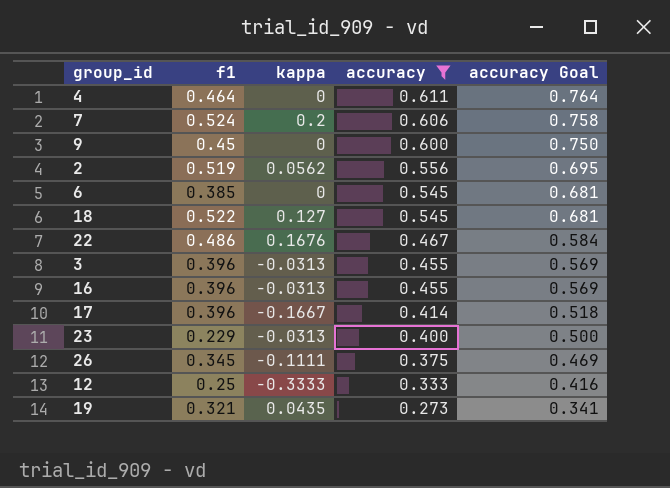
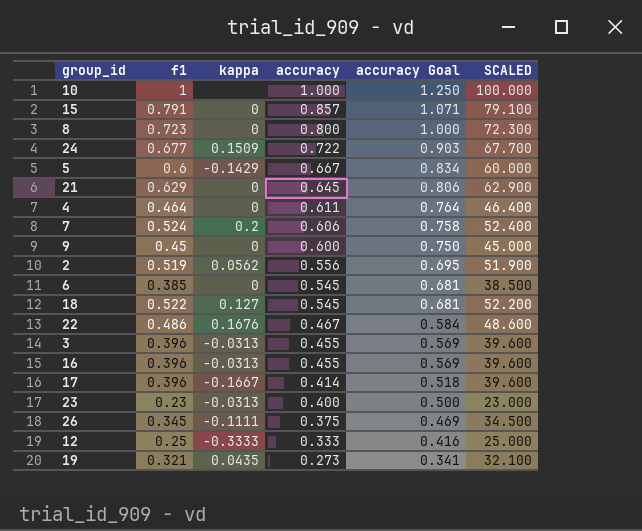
filter: accuracy <= 0.611 -> none
column SCALED | formula: none -> [f1] * 100
23 | f1: 0.229 -> 0.23

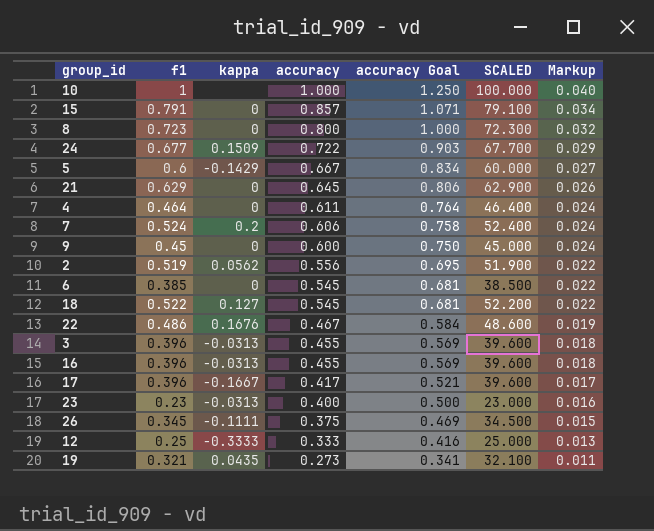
column Markup | formula: none -> [accuracy] * 0.04
17 | accuracy: 0.414 -> 0.417
17 | accuracy Goal: 0.518 -> 0.521

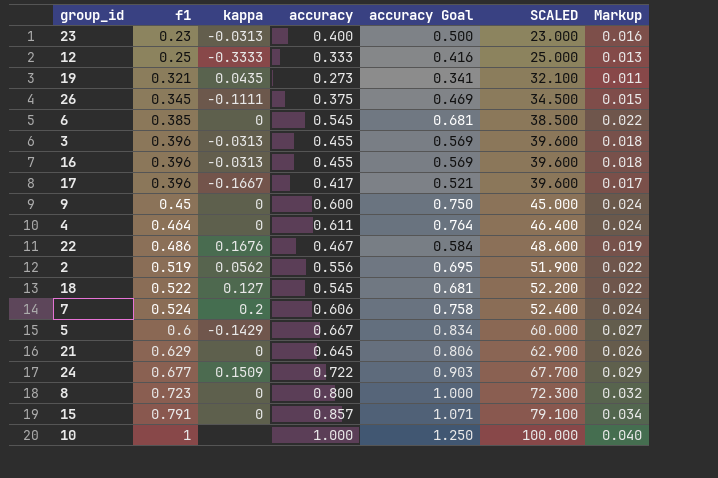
row order: accuracy descending -> f1 ascending

